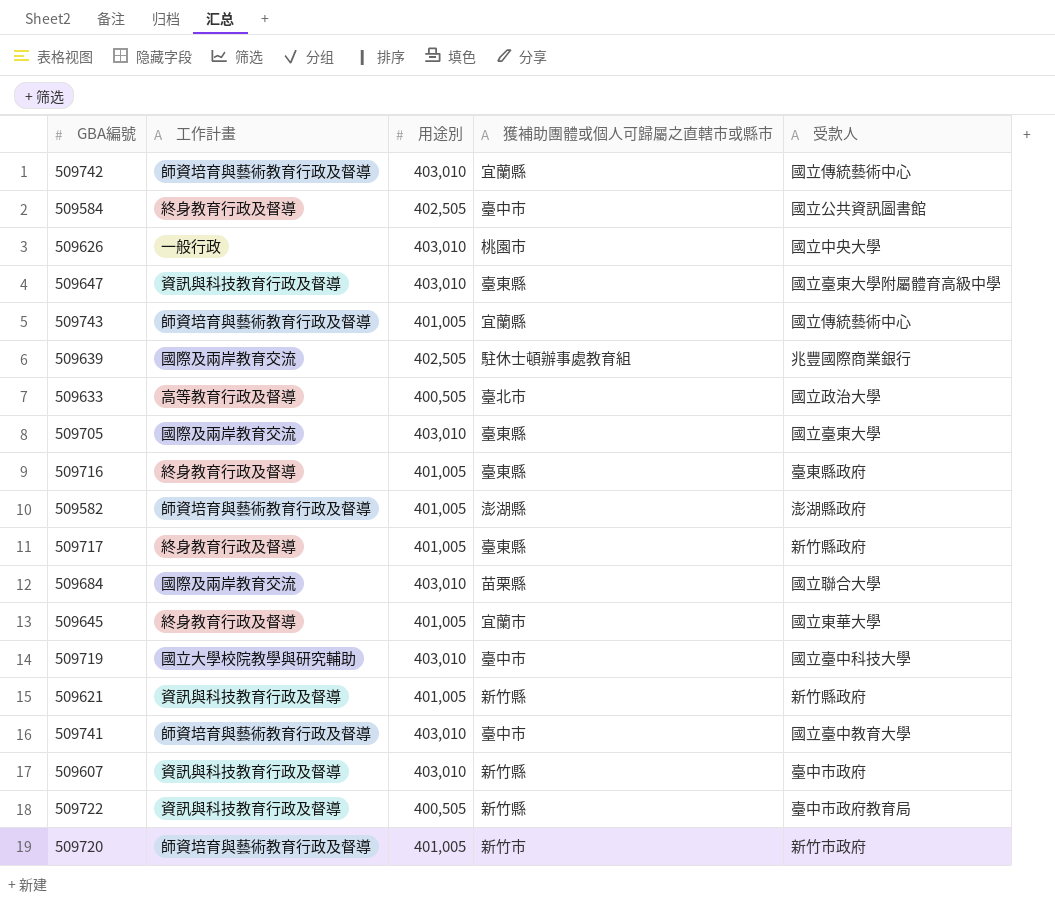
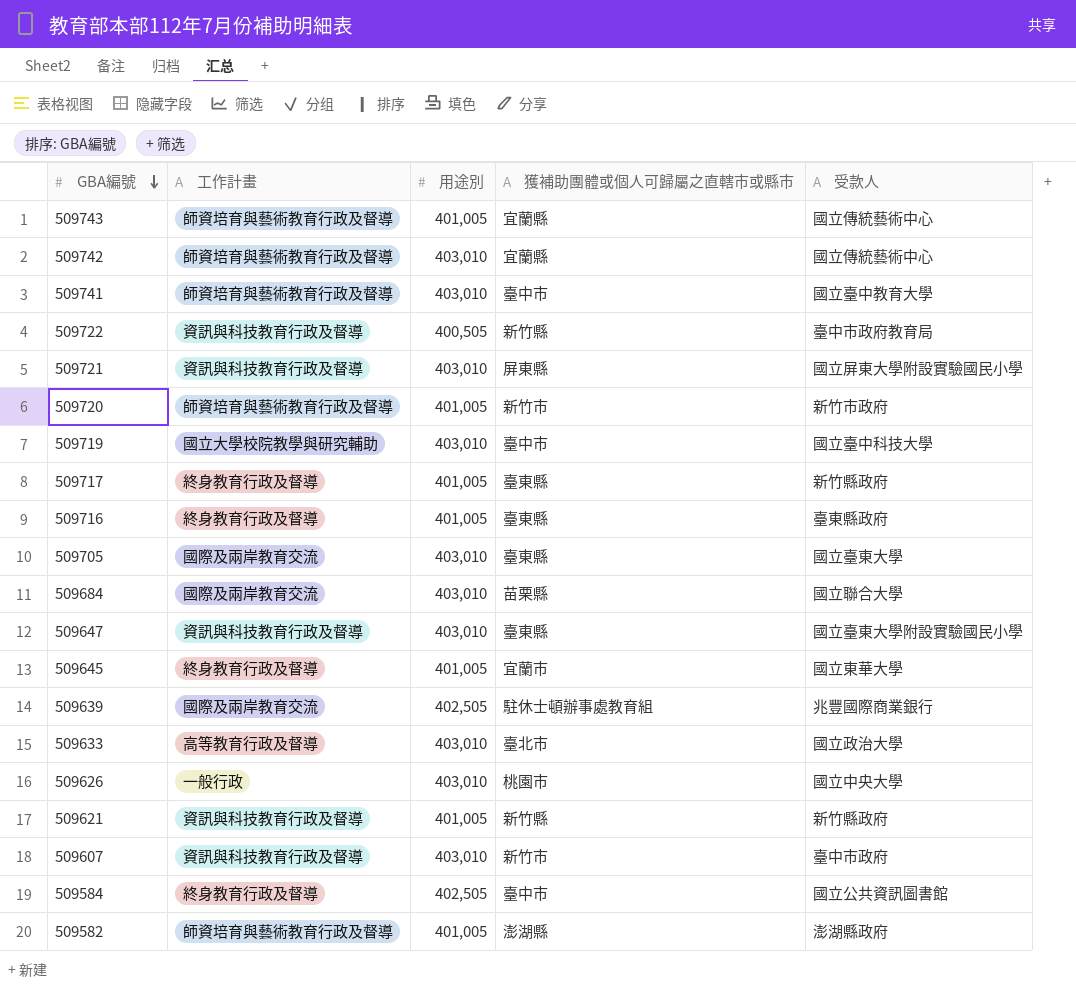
row order: none -> GBA編號 descending
row 509721: none -> 資訊與科技教育行政及督導 | 403,010 | 屏東縣 | 國立屏東大學附設實驗國民小學
509647 | 受款人: 國立臺東大學附屬體育高級中學 -> 國立臺東大學附設實驗國民小學
509633 | 用途別: 400,505 -> 403,010
509607 | 獲補助團體或個人可歸屬之直轄市或縣市: 新竹縣 -> 新竹市

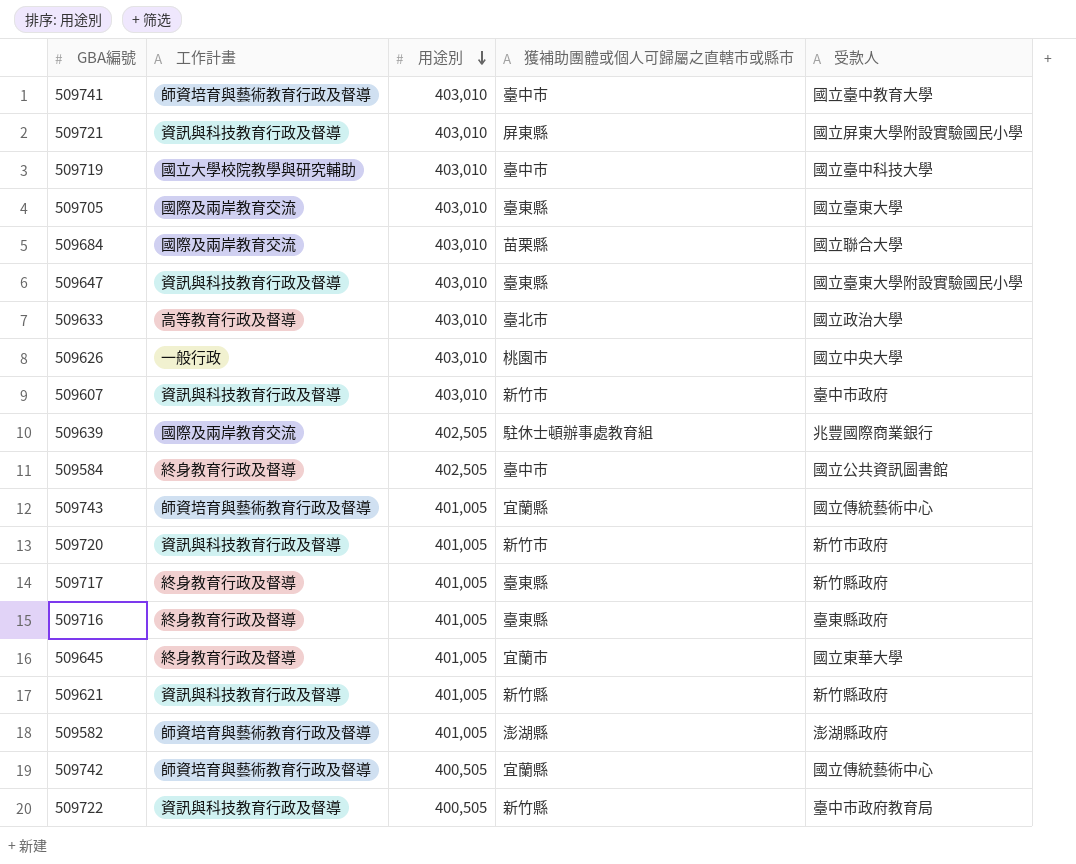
row order: GBA編號 descending -> 用途別 descending
509720 | 工作計畫: 師資培育與藝術教育行政及督導 -> 資訊與科技教育行政及督導
509742 | 用途別: 403,010 -> 400,505

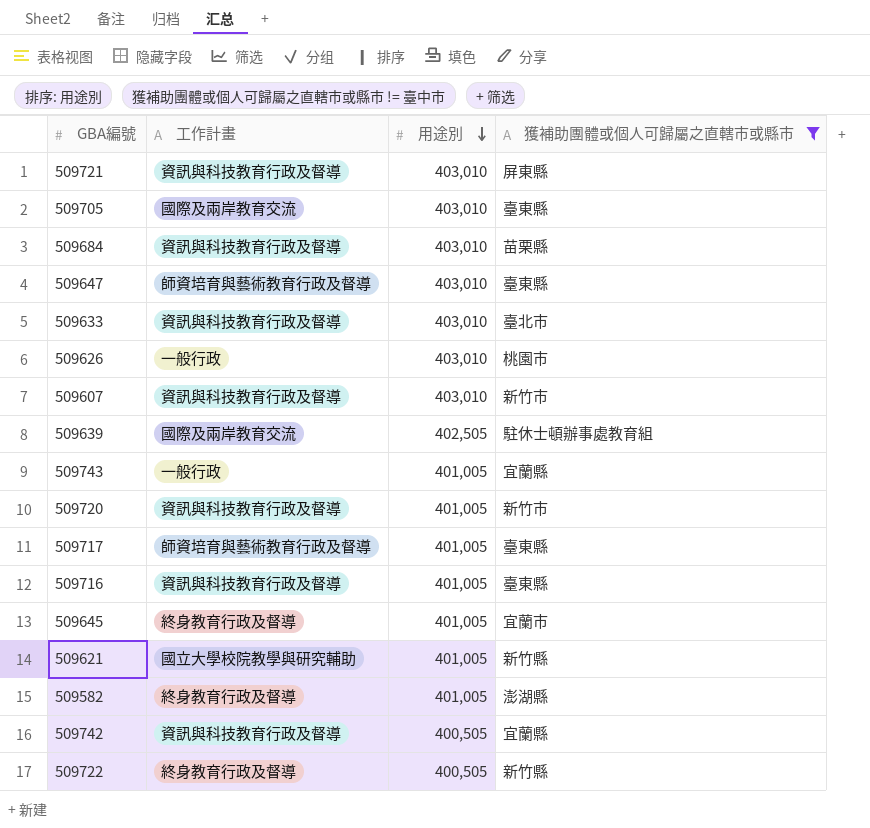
filter: none -> 獲補助團體或個人可歸屬之直轄市或縣市 != 臺中市
column 受款人 | position: 5 -> none
509684 | 工作計畫: 國際及兩岸教育交流 -> 資訊與科技教育行政及督導
509647 | 工作計畫: 資訊與科技教育行政及督導 -> 師資培育與藝術教育行政及督導
509633 | 工作計畫: 高等教育行政及督導 -> 資訊與科技教育行政及督導
509743 | 工作計畫: 師資培育與藝術教育行政及督導 -> 一般行政
509717 | 工作計畫: 終身教育行政及督導 -> 師資培育與藝術教育行政及督導
509716 | 工作計畫: 終身教育行政及督導 -> 資訊與科技教育行政及督導
509621 | 工作計畫: 資訊與科技教育行政及督導 -> 國立大學校院教學與研究輔助
509582 | 工作計畫: 師資培育與藝術教育行政及督導 -> 終身教育行政及督導
509742 | 工作計畫: 師資培育與藝術教育行政及督導 -> 資訊與科技教育行政及督導
509722 | 工作計畫: 資訊與科技教育行政及督導 -> 終身教育行政及督導

